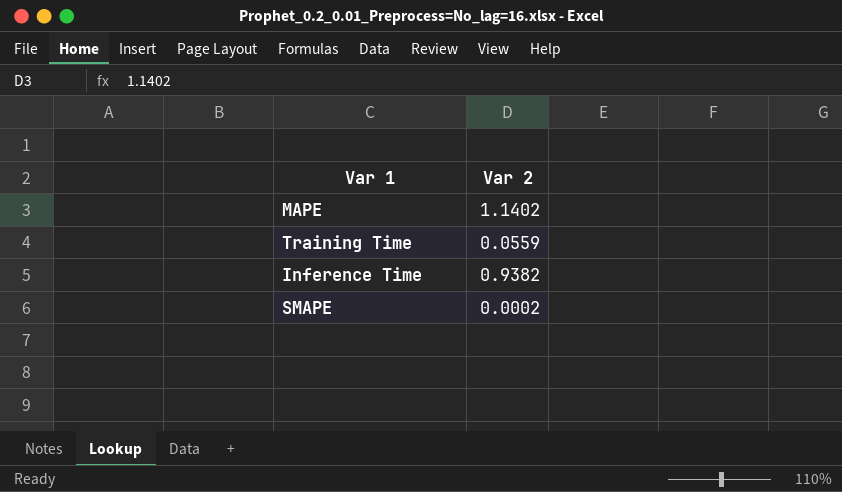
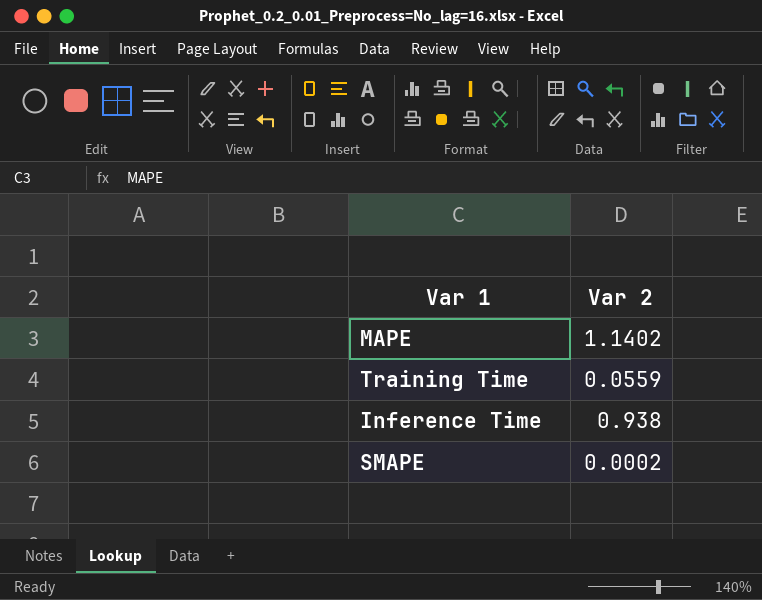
Inference Time | Var 2: 0.9382 -> 0.938

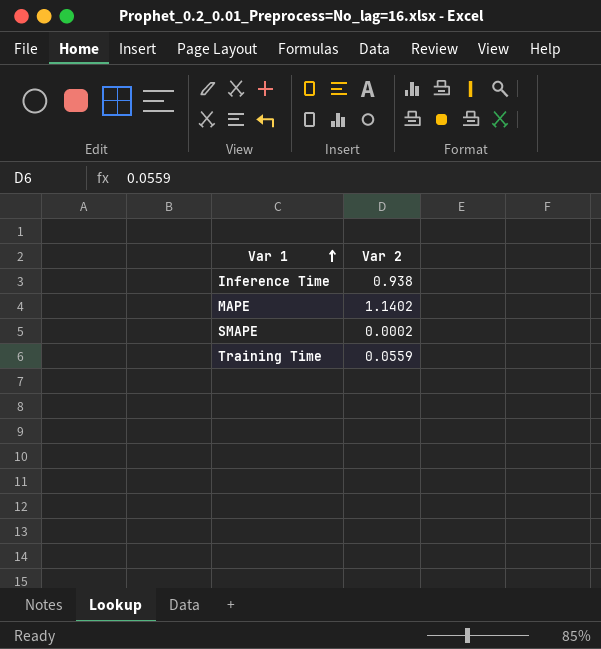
row order: none -> Var 1 ascending

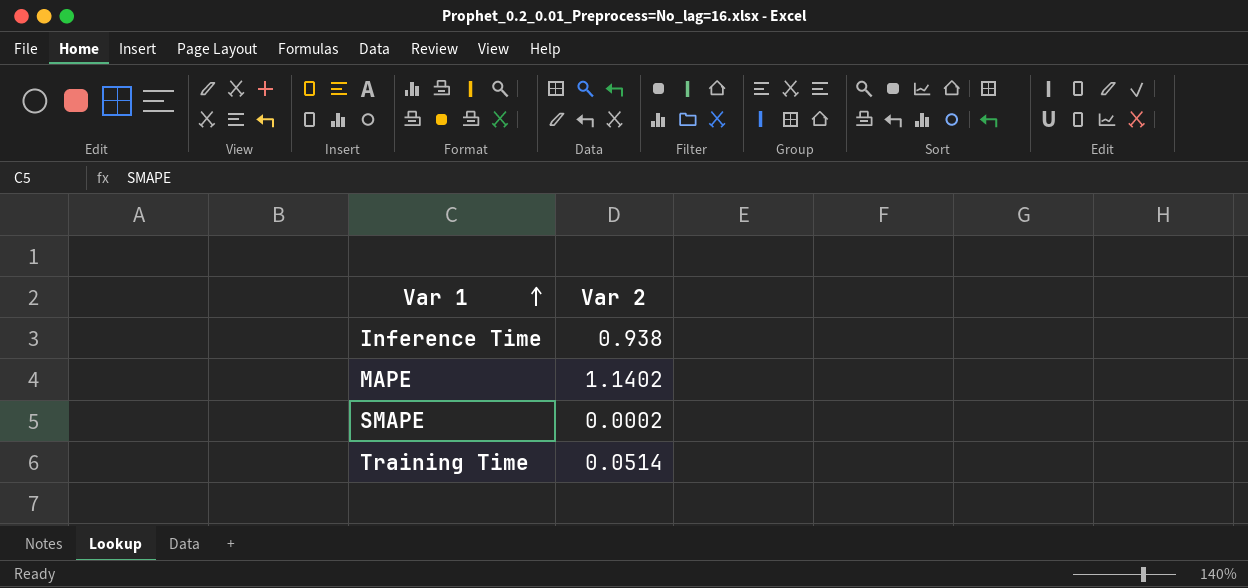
Training Time | Var 2: 0.0559 -> 0.0514

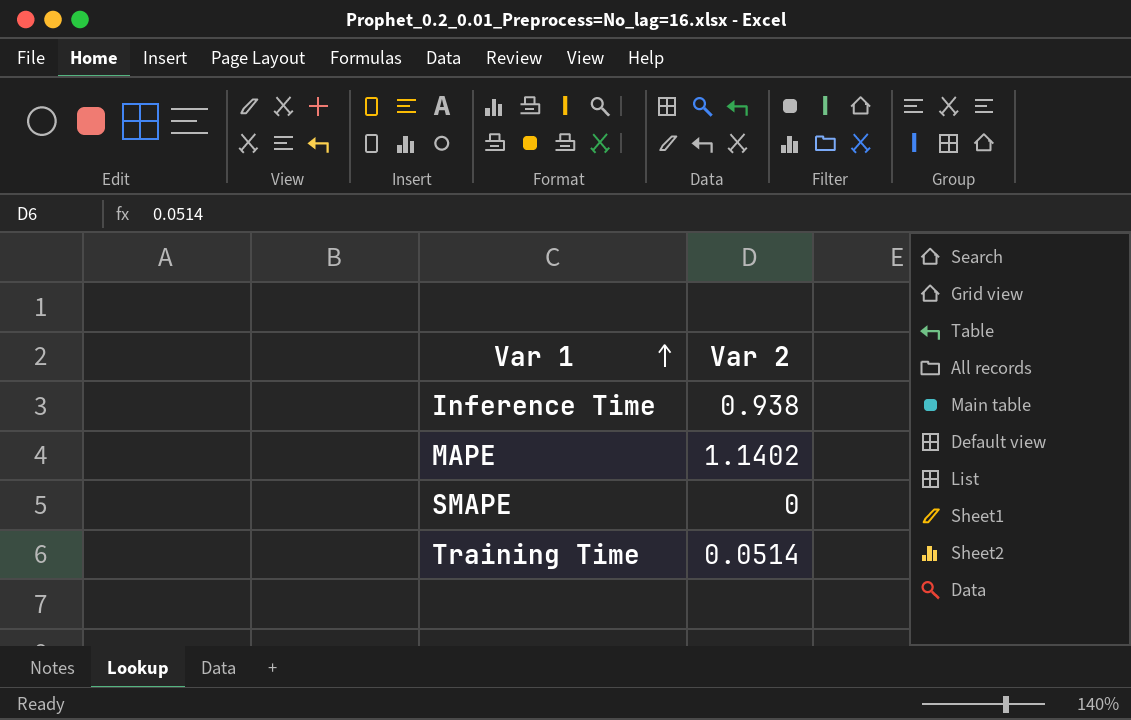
SMAPE | Var 2: 0.0002 -> 0

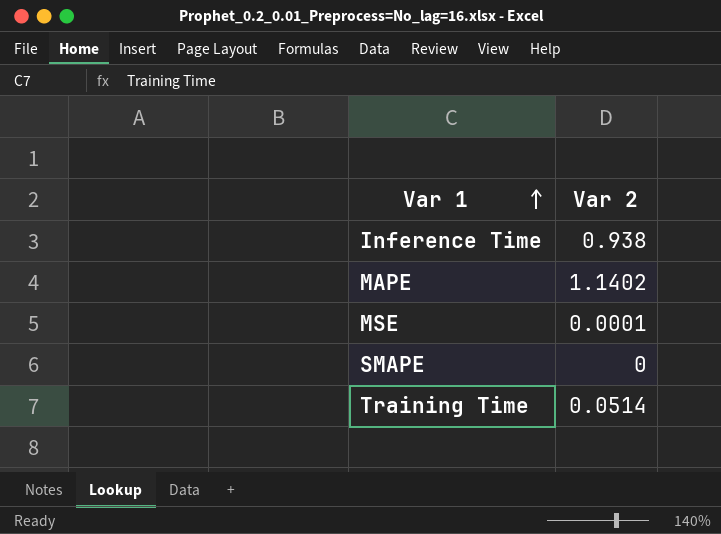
row MSE: none -> 0.0001

